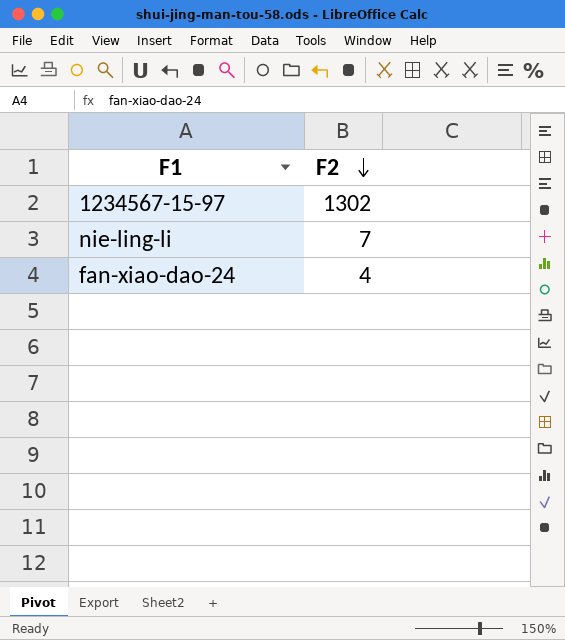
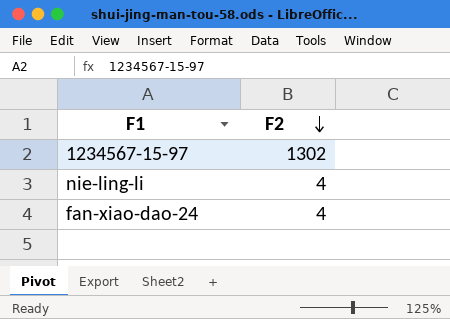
nie-ling-li | F2: 7 -> 4

